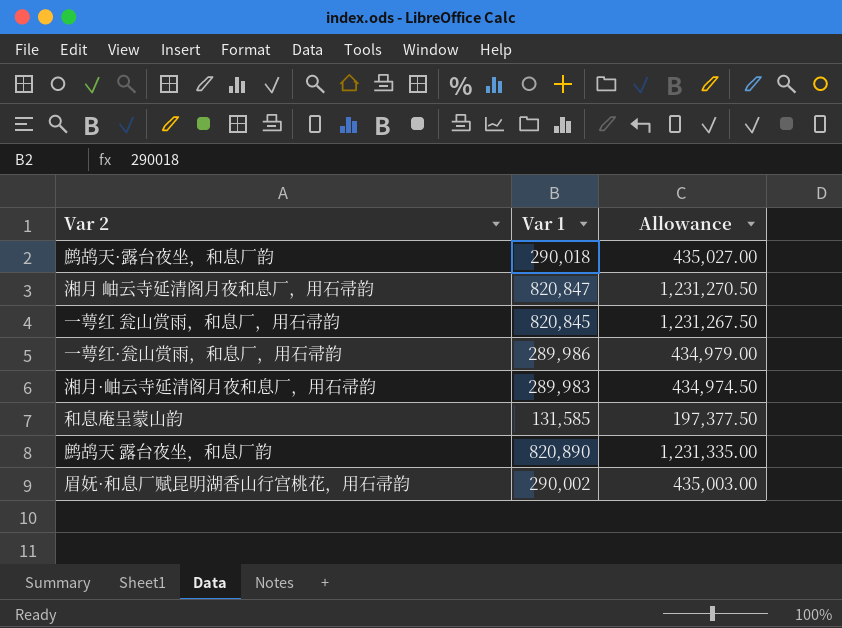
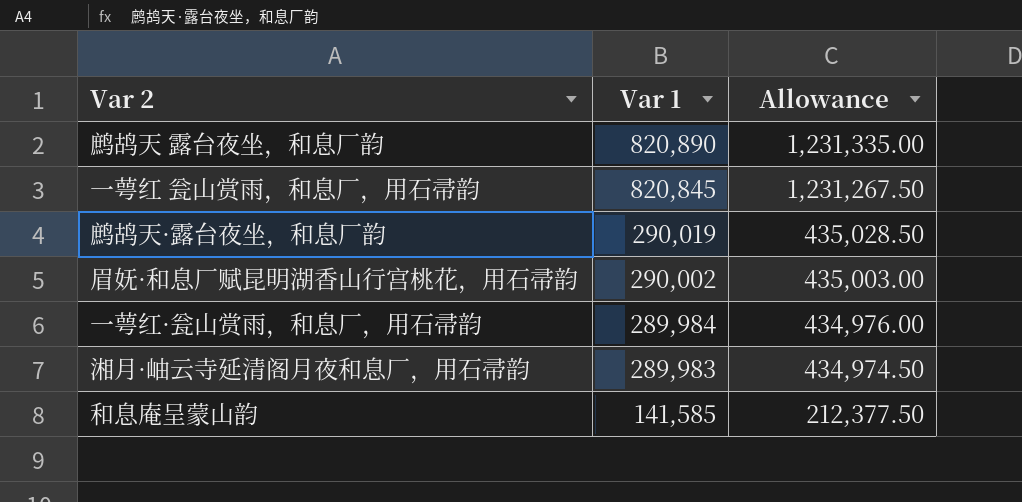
row order: none -> Var 1 descending
row 湘月 岫云寺延清阁月夜和息厂，用石帚韵: 820,847 | 1,231,270.50 -> none
鹧鸪天·露台夜坐，和息厂韵 | Var 1: 290,018 -> 290,019
鹧鸪天·露台夜坐，和息厂韵 | Allowance: 435,027.00 -> 435,028.50
一萼红·瓮山赏雨，和息厂，用石帚韵 | Var 1: 289,986 -> 289,984
一萼红·瓮山赏雨，和息厂，用石帚韵 | Allowance: 434,979.00 -> 434,976.00
和息庵呈蒙山韵 | Var 1: 131,585 -> 141,585
和息庵呈蒙山韵 | Allowance: 197,377.50 -> 212,377.50

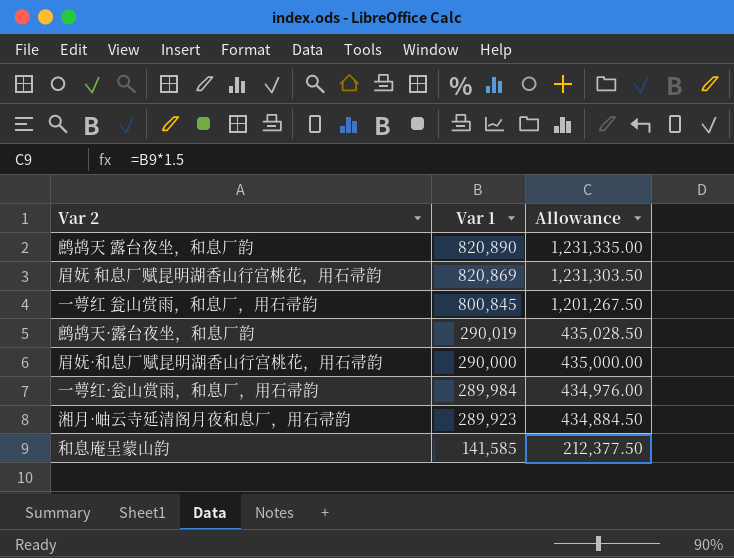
row 眉妩 和息厂赋昆明湖香山行宫桃花，用石帚韵: none -> 820,869 | 1,231,303.50
一萼红 瓮山赏雨，和息厂，用石帚韵 | Var 1: 820,845 -> 800,845
一萼红 瓮山赏雨，和息厂，用石帚韵 | Allowance: 1,231,267.50 -> 1,201,267.50
眉妩·和息厂赋昆明湖香山行宫桃花，用石帚韵 | Var 1: 290,002 -> 290,000
眉妩·和息厂赋昆明湖香山行宫桃花，用石帚韵 | Allowance: 435,003.00 -> 435,000.00
湘月·岫云寺延清阁月夜和息厂，用石帚韵 | Var 1: 289,983 -> 289,923
湘月·岫云寺延清阁月夜和息厂，用石帚韵 | Allowance: 434,974.50 -> 434,884.50

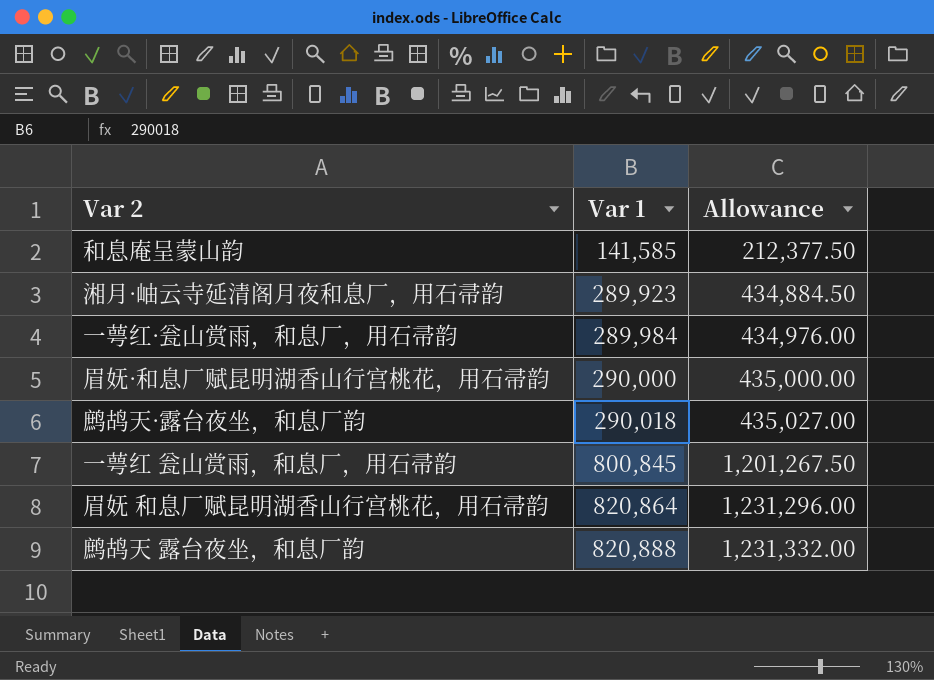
row order: Var 1 descending -> Var 1 ascending
鹧鸪天·露台夜坐，和息厂韵 | Var 1: 290,019 -> 290,018
鹧鸪天·露台夜坐，和息厂韵 | Allowance: 435,028.50 -> 435,027.00
眉妩 和息厂赋昆明湖香山行宫桃花，用石帚韵 | Var 1: 820,869 -> 820,864
眉妩 和息厂赋昆明湖香山行宫桃花，用石帚韵 | Allowance: 1,231,303.50 -> 1,231,296.00
鹧鸪天 露台夜坐，和息厂韵 | Var 1: 820,890 -> 820,888
鹧鸪天 露台夜坐，和息厂韵 | Allowance: 1,231,335.00 -> 1,231,332.00

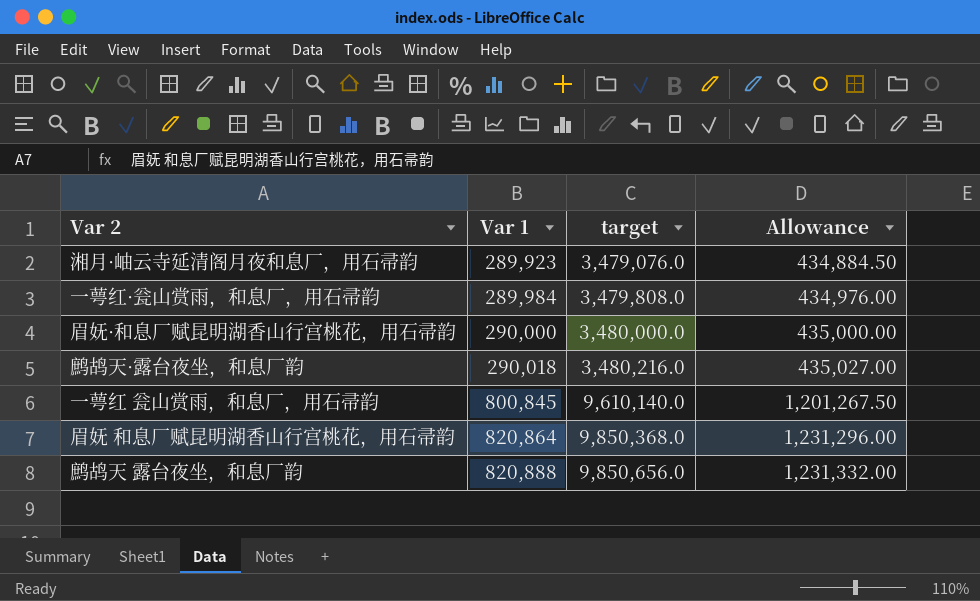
column target | formula: none -> [Var 1] * 12
row 和息庵呈蒙山韵: 141,585 | 212,377.50 -> none

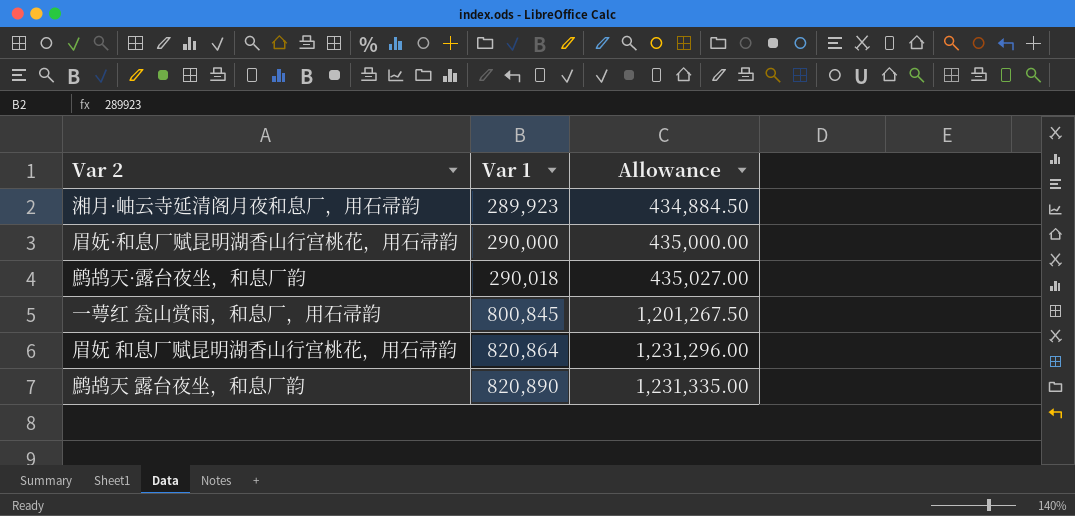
column target | formula: [Var 1] * 12 -> none
row 一萼红·瓮山赏雨，和息厂，用石帚韵: 289,984 | 3,479,808.0 | 434,976.00 -> none
鹧鸪天 露台夜坐，和息厂韵 | Var 1: 820,888 -> 820,890
鹧鸪天 露台夜坐，和息厂韵 | Allowance: 1,231,332.00 -> 1,231,335.00

